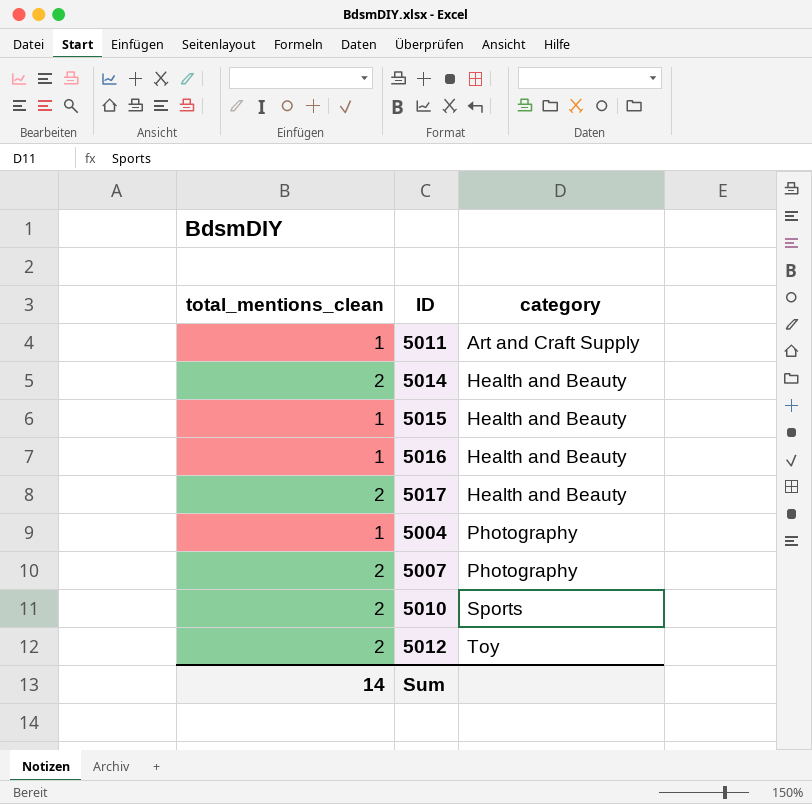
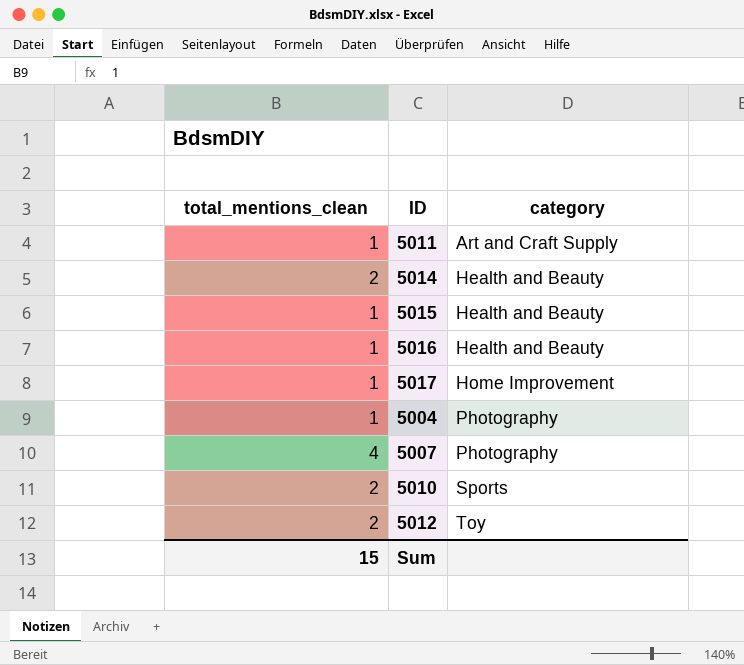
5017 | total_mentions_clean: 2 -> 1
5017 | category: Health and Beauty -> Home Improvement
5007 | total_mentions_clean: 2 -> 4
Sum | total_mentions_clean: 14 -> 15

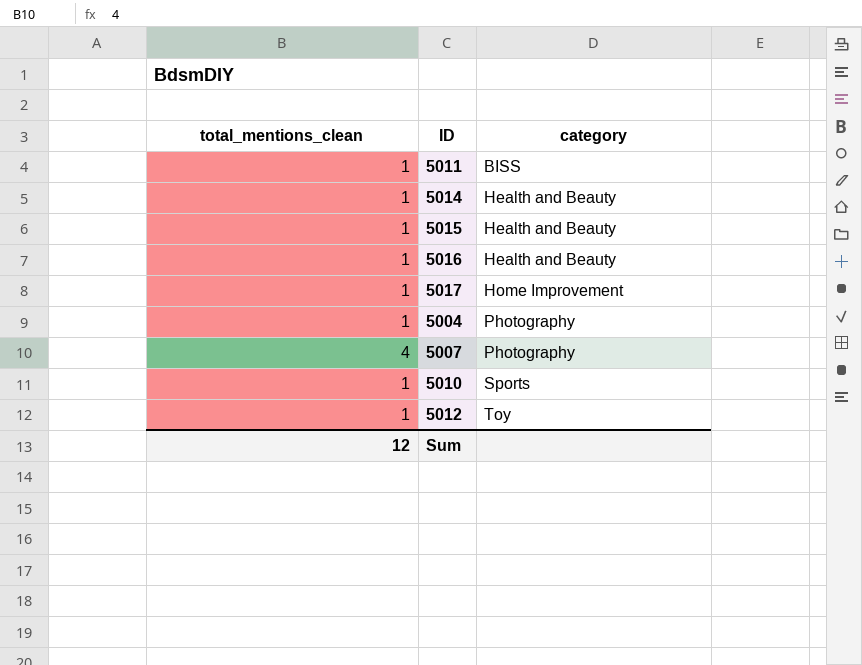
5011 | category: Art and Craft Supply -> BISS
5014 | total_mentions_clean: 2 -> 1
5010 | total_mentions_clean: 2 -> 1
5012 | total_mentions_clean: 2 -> 1
Sum | total_mentions_clean: 15 -> 12

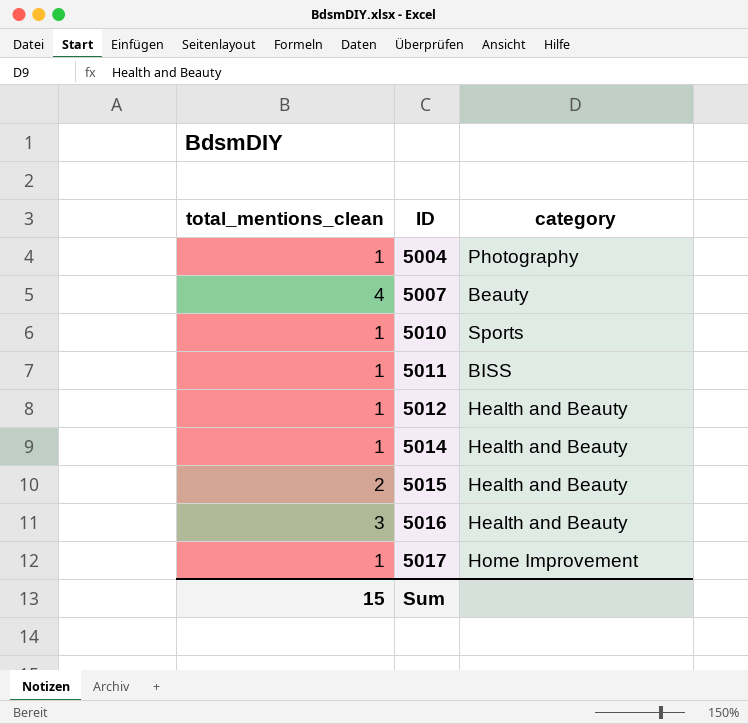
row order: category ascending -> ID ascending
5007 | category: Photography -> Beauty
5012 | category: Toy -> Health and Beauty
5015 | total_mentions_clean: 1 -> 2
5016 | total_mentions_clean: 1 -> 3
Sum | total_mentions_clean: 12 -> 15

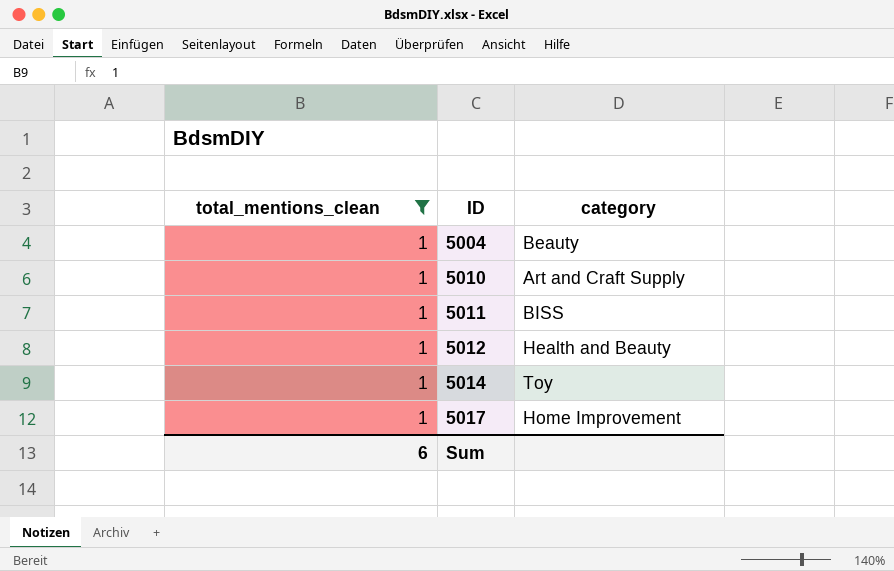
filter: none -> total_mentions_clean = 1
5004 | category: Photography -> Beauty
5010 | category: Sports -> Art and Craft Supply
5014 | category: Health and Beauty -> Toy
Sum | total_mentions_clean: 15 -> 6

